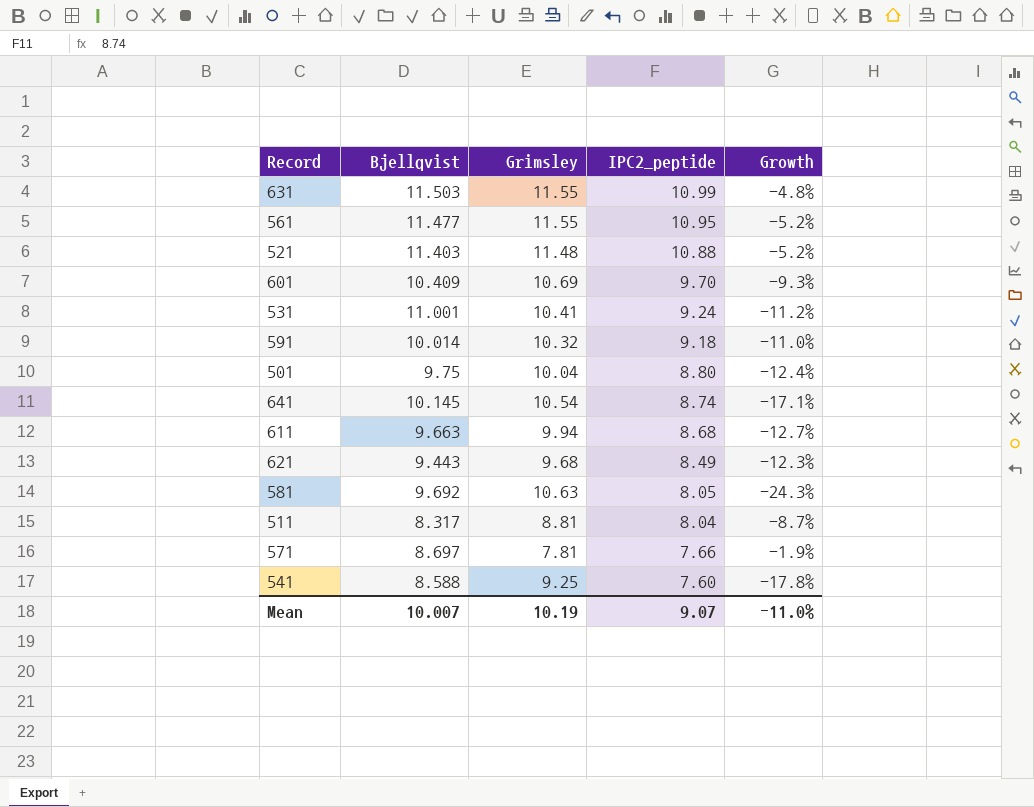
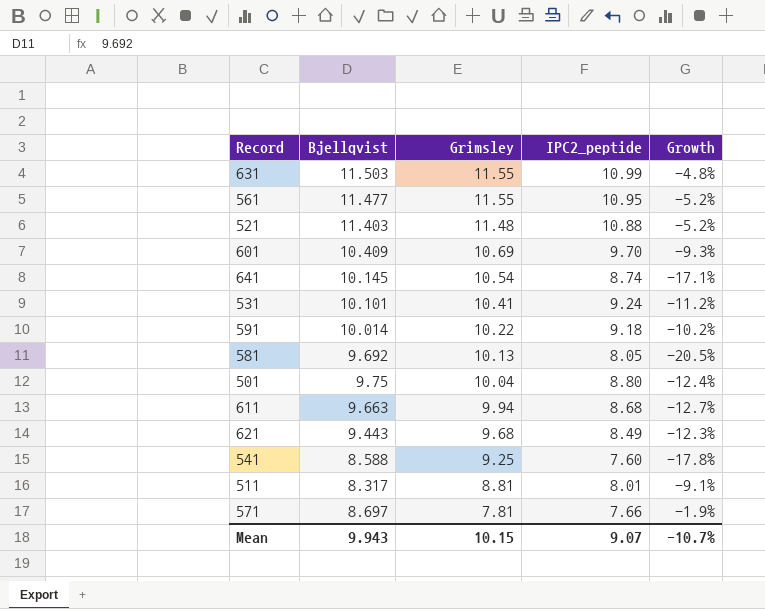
row order: IPC2_peptide descending -> Grimsley descending
531 | Bjellqvist: 11.001 -> 10.101
591 | Grimsley: 10.32 -> 10.22
591 | Growth: -11.0% -> -10.2%
581 | Grimsley: 10.63 -> 10.13
581 | Growth: -24.3% -> -20.5%
511 | IPC2_peptide: 8.04 -> 8.01
511 | Growth: -8.7% -> -9.1%
Mean | Bjellqvist: 10.007 -> 9.943
Mean | Grimsley: 10.19 -> 10.15
Mean | Growth: -11.0% -> -10.7%

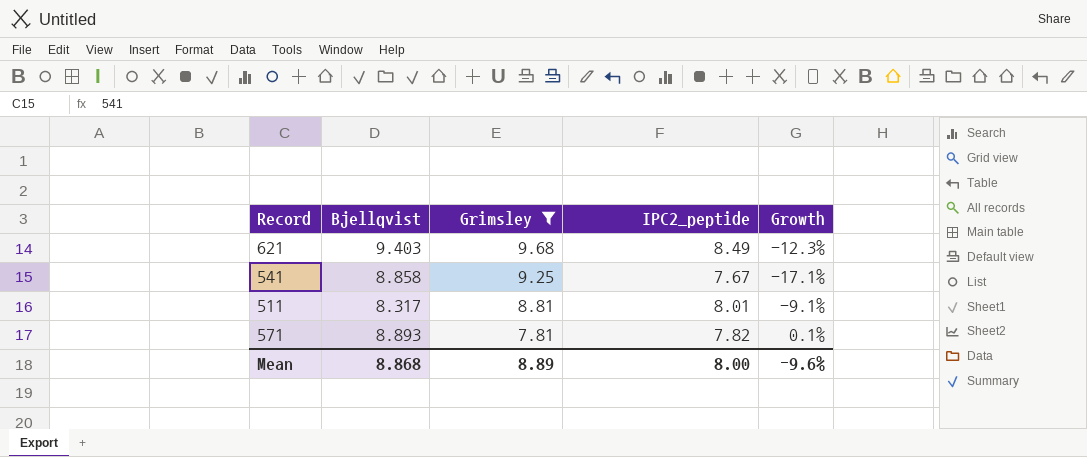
filter: none -> Grimsley <= 9.68
621 | Bjellqvist: 9.443 -> 9.403
541 | Bjellqvist: 8.588 -> 8.858
541 | IPC2_peptide: 7.60 -> 7.67
541 | Growth: -17.8% -> -17.1%
571 | Bjellqvist: 8.697 -> 8.893
571 | IPC2_peptide: 7.66 -> 7.82
571 | Growth: -1.9% -> 0.1%
Mean | Bjellqvist: 9.943 -> 8.868
Mean | Grimsley: 10.15 -> 8.89
Mean | IPC2_peptide: 9.07 -> 8.00
Mean | Growth: -10.7% -> -9.6%

